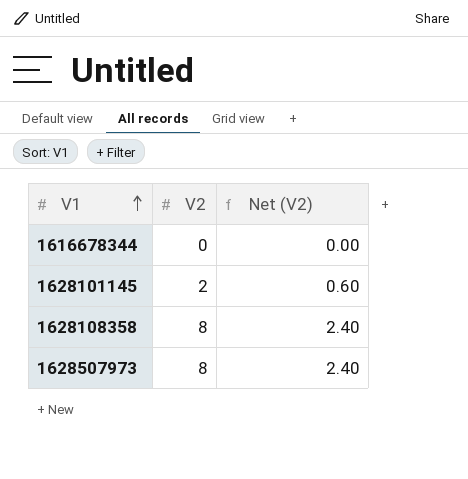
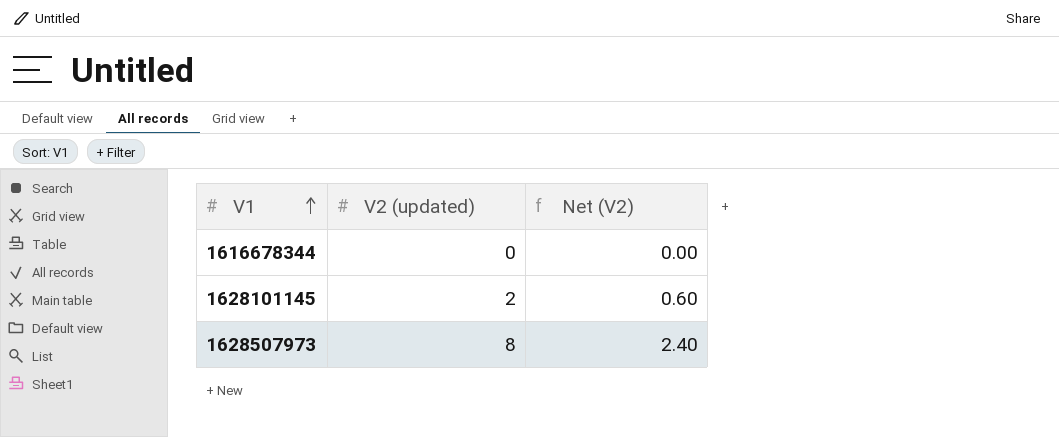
column name: V2 -> V2 (updated)
row 1628108358: 8 | 2.40 -> none

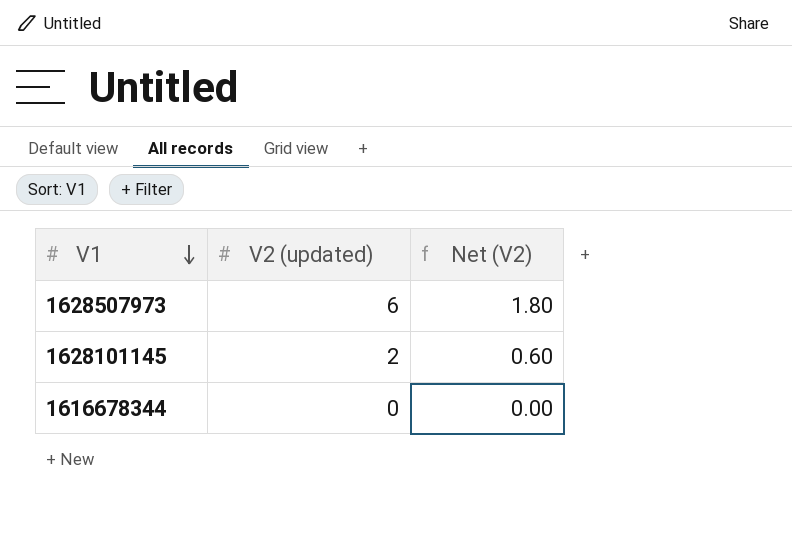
row order: V1 ascending -> V1 descending
1628507973 | V2 (updated): 8 -> 6
1628507973 | Net (V2): 2.40 -> 1.80

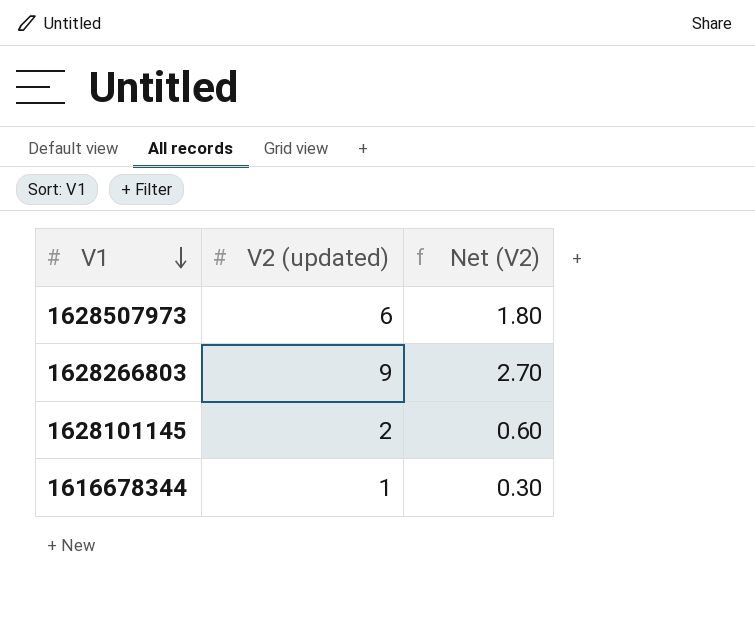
row 1628266803: none -> 9 | 2.70
1616678344 | V2 (updated): 0 -> 1
1616678344 | Net (V2): 0.00 -> 0.30

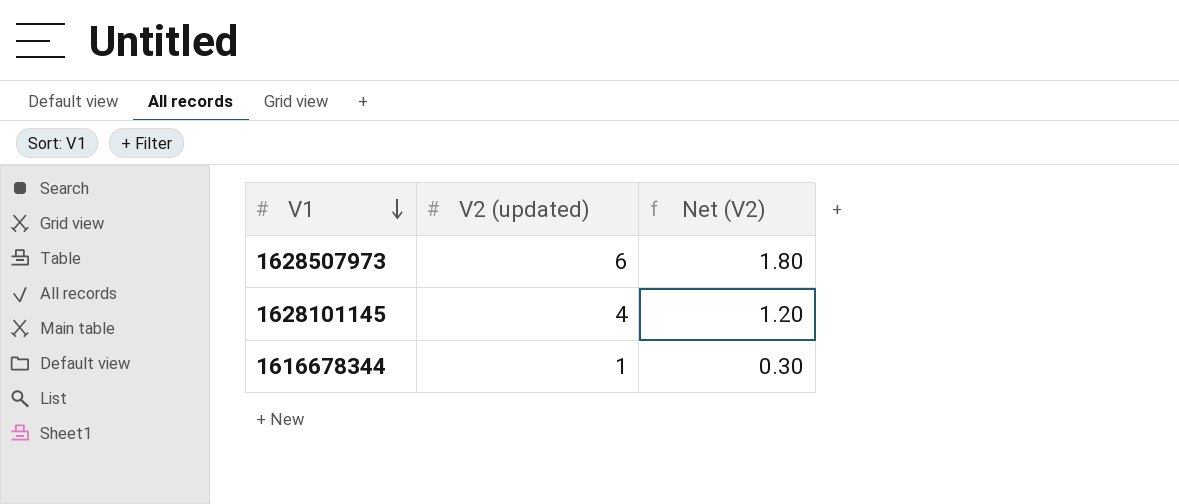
row 1628266803: 9 | 2.70 -> none
1628101145 | V2 (updated): 2 -> 4
1628101145 | Net (V2): 0.60 -> 1.20

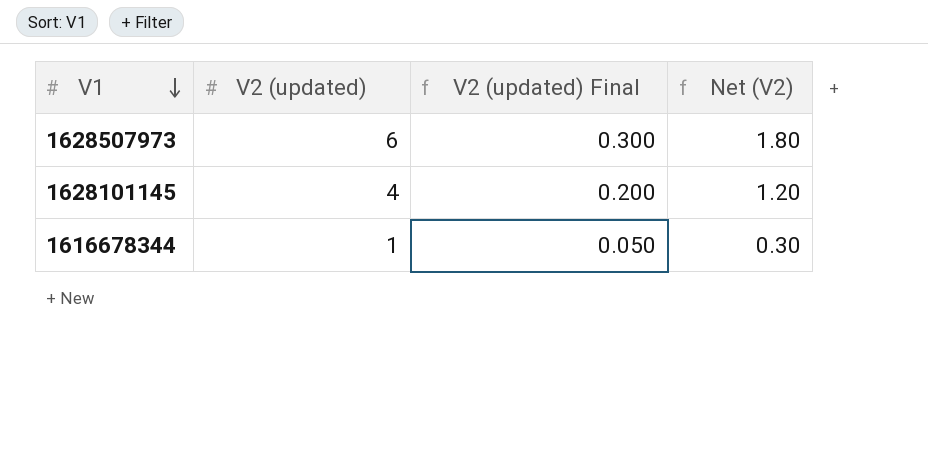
column V2 (updated) Final | formula: none -> [V2 (updated)] * 0.05

